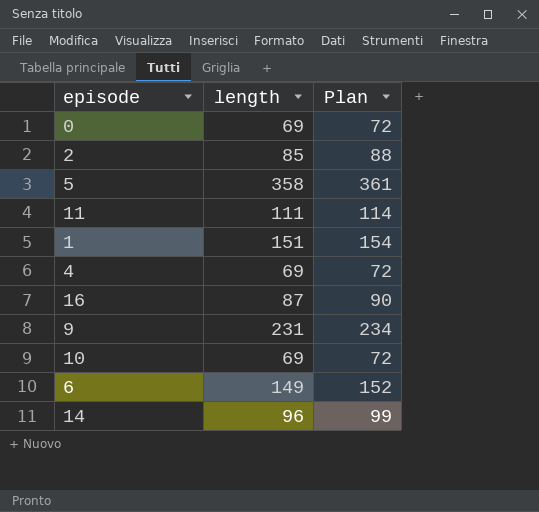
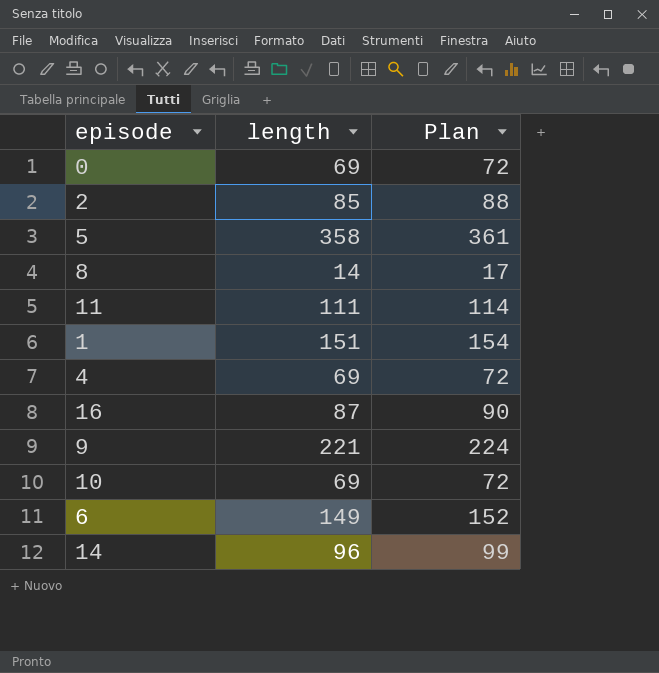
row 8: none -> 14 | 17
9 | length: 231 -> 221
9 | Plan: 234 -> 224

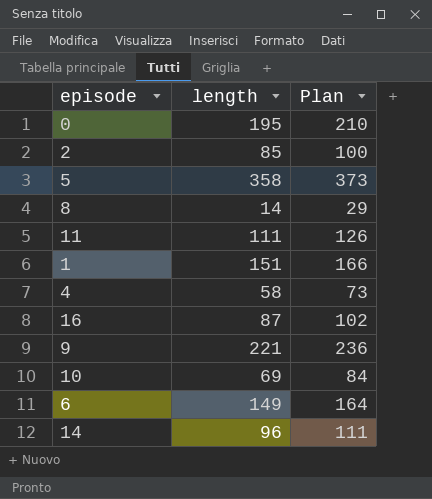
column Plan | formula: [length] + 3 -> [length] + 15
0 | length: 69 -> 195
4 | length: 69 -> 58

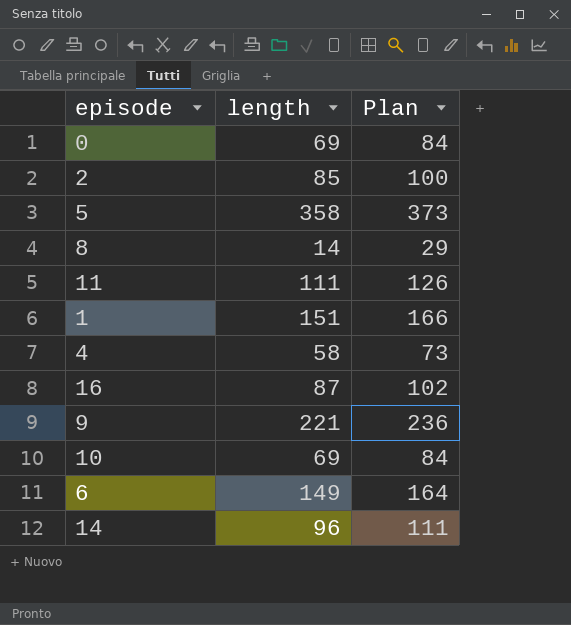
0 | length: 195 -> 69
0 | Plan: 210 -> 84

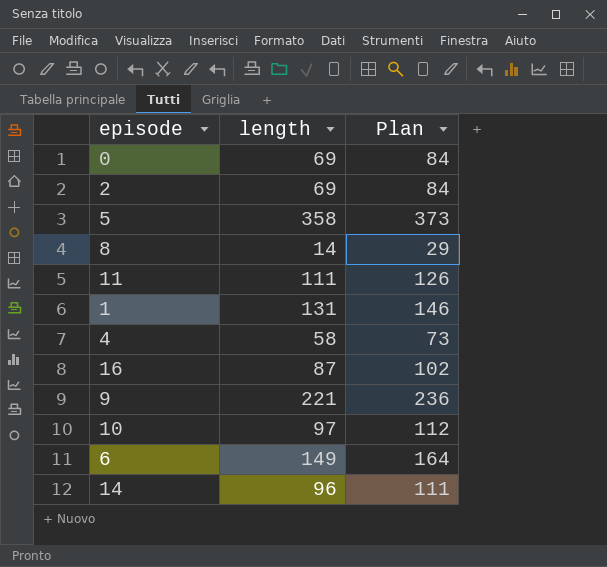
2 | length: 85 -> 69
2 | Plan: 100 -> 84
1 | length: 151 -> 131
1 | Plan: 166 -> 146
10 | length: 69 -> 97
10 | Plan: 84 -> 112

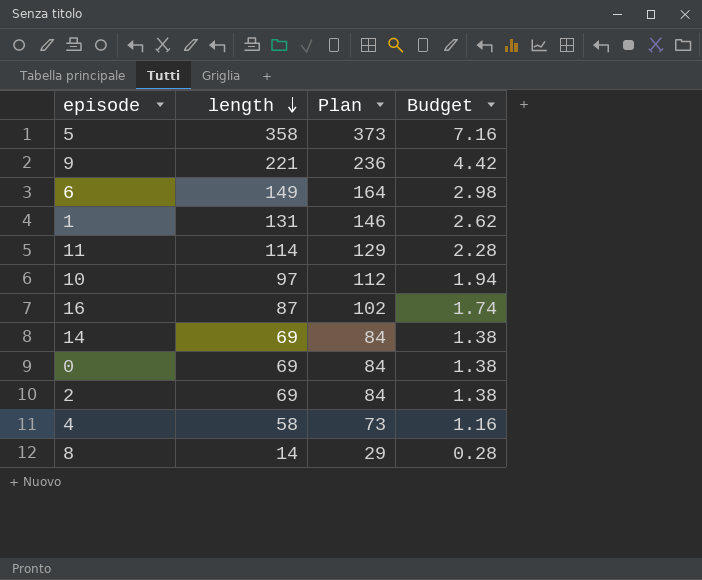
row order: none -> length descending
column Budget | formula: none -> [length] * 0.02
11 | length: 111 -> 114
11 | Plan: 126 -> 129
14 | length: 96 -> 69
14 | Plan: 111 -> 84

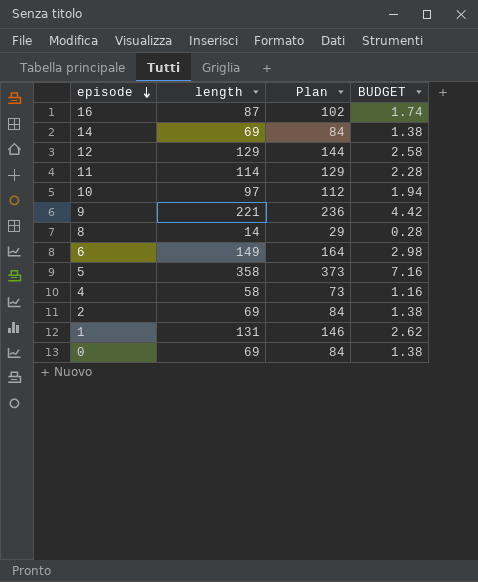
row order: length descending -> episode descending
column name: Budget -> BUDGET
row 12: none -> 129 | 144 | 2.58

